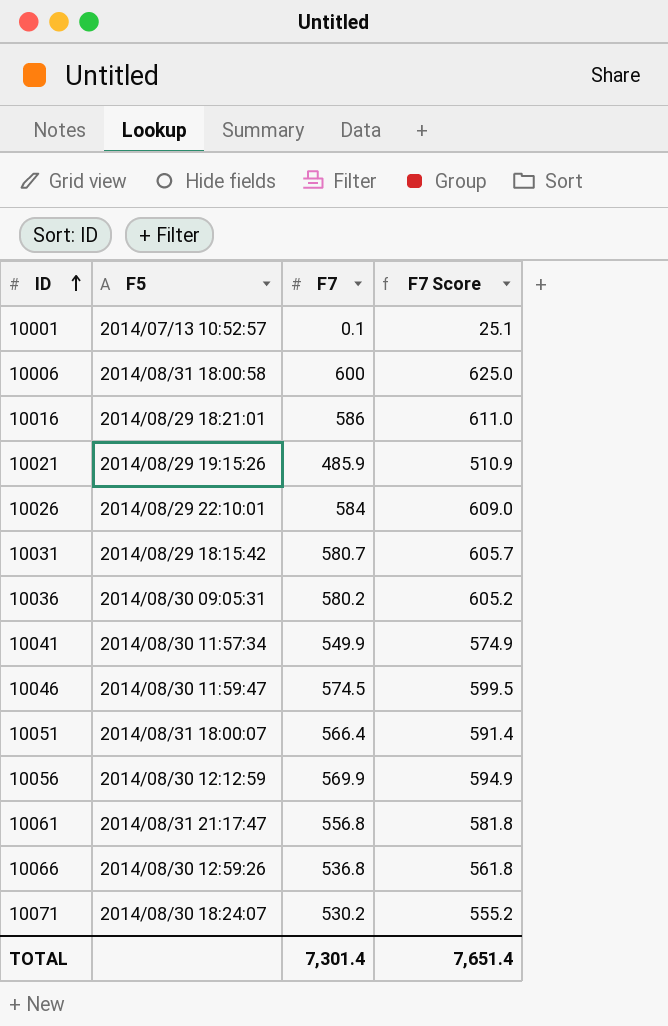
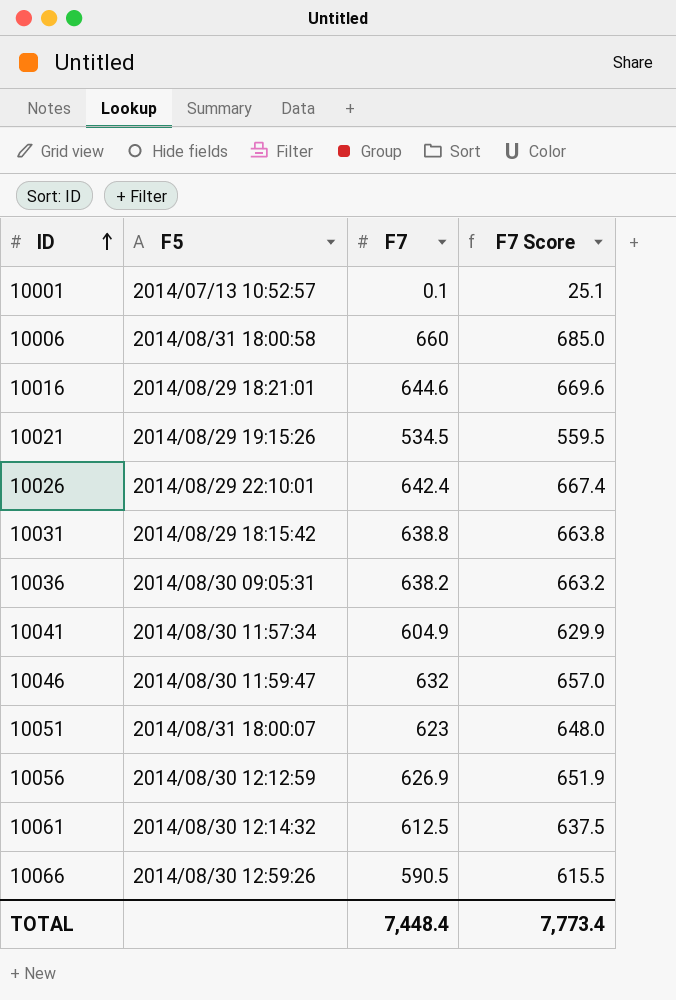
row 10071: 2014/08/30 18:24:07 | 530.2 | 555.2 -> none
10006 | F7: 600 -> 660
10006 | F7 Score: 625.0 -> 685.0
10016 | F7: 586 -> 644.6
10016 | F7 Score: 611.0 -> 669.6
10021 | F7: 485.9 -> 534.5
10021 | F7 Score: 510.9 -> 559.5
10026 | F7: 584 -> 642.4
10026 | F7 Score: 609.0 -> 667.4
10031 | F7: 580.7 -> 638.8
10031 | F7 Score: 605.7 -> 663.8
10036 | F7: 580.2 -> 638.2
10036 | F7 Score: 605.2 -> 663.2
10041 | F7: 549.9 -> 604.9
10041 | F7 Score: 574.9 -> 629.9
10046 | F7: 574.5 -> 632
10046 | F7 Score: 599.5 -> 657.0
10051 | F7: 566.4 -> 623
10051 | F7 Score: 591.4 -> 648.0
10056 | F7: 569.9 -> 626.9
10056 | F7 Score: 594.9 -> 651.9
10061 | F5: 2014/08/31 21:17:47 -> 2014/08/30 12:14:32
10061 | F7: 556.8 -> 612.5
10061 | F7 Score: 581.8 -> 637.5
10066 | F7: 536.8 -> 590.5
10066 | F7 Score: 561.8 -> 615.5
TOTAL | F7: 7,301.4 -> 7,448.4
TOTAL | F7 Score: 7,651.4 -> 7,773.4

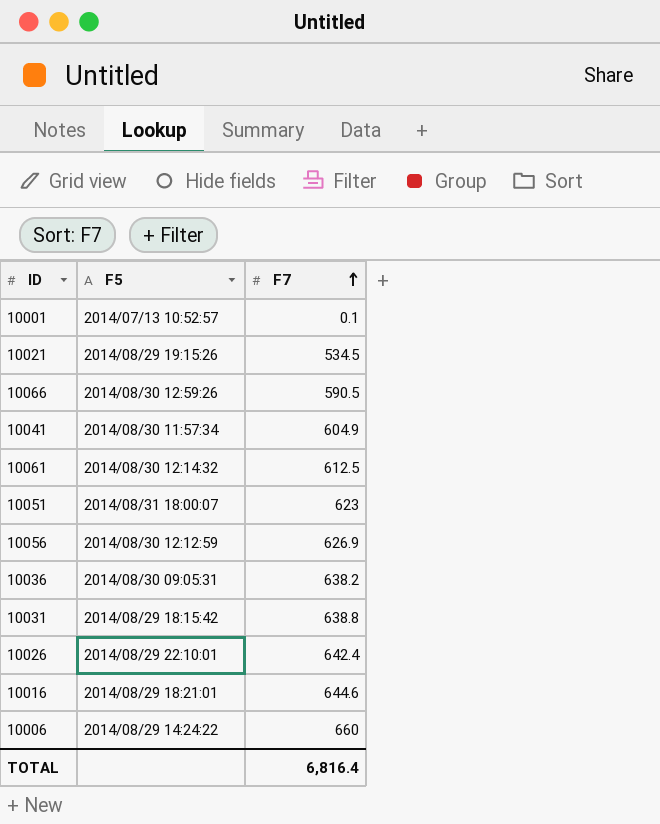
row order: ID ascending -> F7 ascending
column F7 Score | formula: [F7] + 25 -> none
row 10046: 2014/08/30 11:59:47 | 632 | 657.0 -> none
10006 | F5: 2014/08/31 18:00:58 -> 2014/08/29 14:24:22
TOTAL | F7: 7,448.4 -> 6,816.4

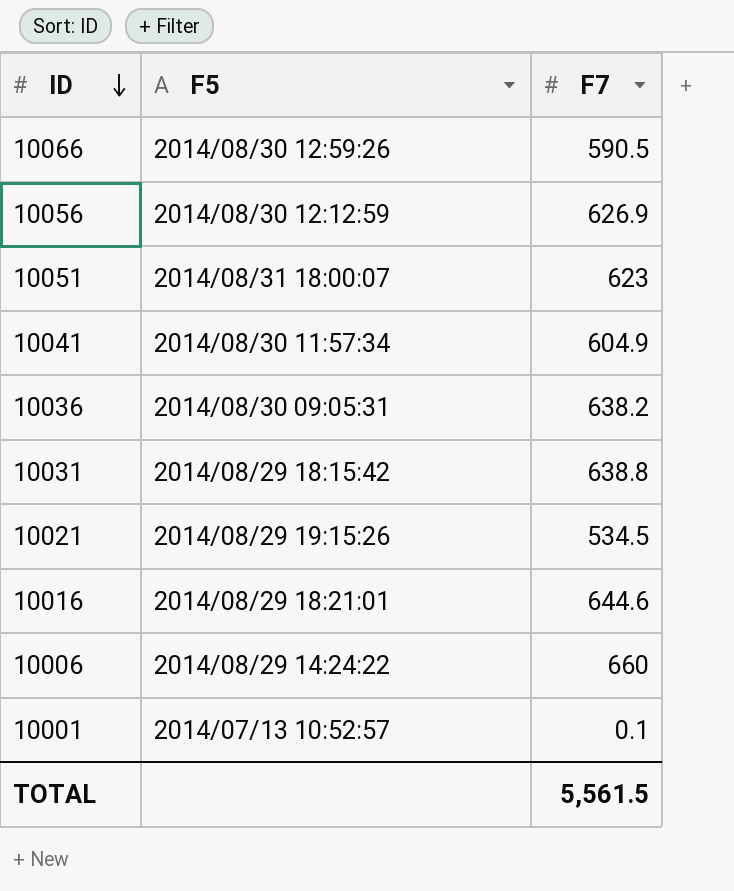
row order: F7 ascending -> ID descending
row 10061: 2014/08/30 12:14:32 | 612.5 -> none
row 10026: 2014/08/29 22:10:01 | 642.4 -> none
TOTAL | F7: 6,816.4 -> 5,561.5

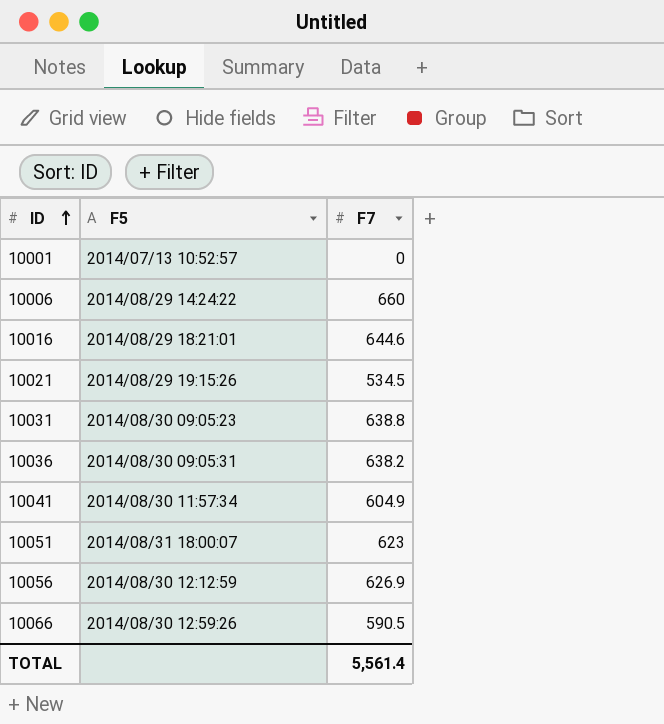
row order: ID descending -> ID ascending
10001 | F7: 0.1 -> 0
10031 | F5: 2014/08/29 18:15:42 -> 2014/08/30 09:05:23
TOTAL | F7: 5,561.5 -> 5,561.4

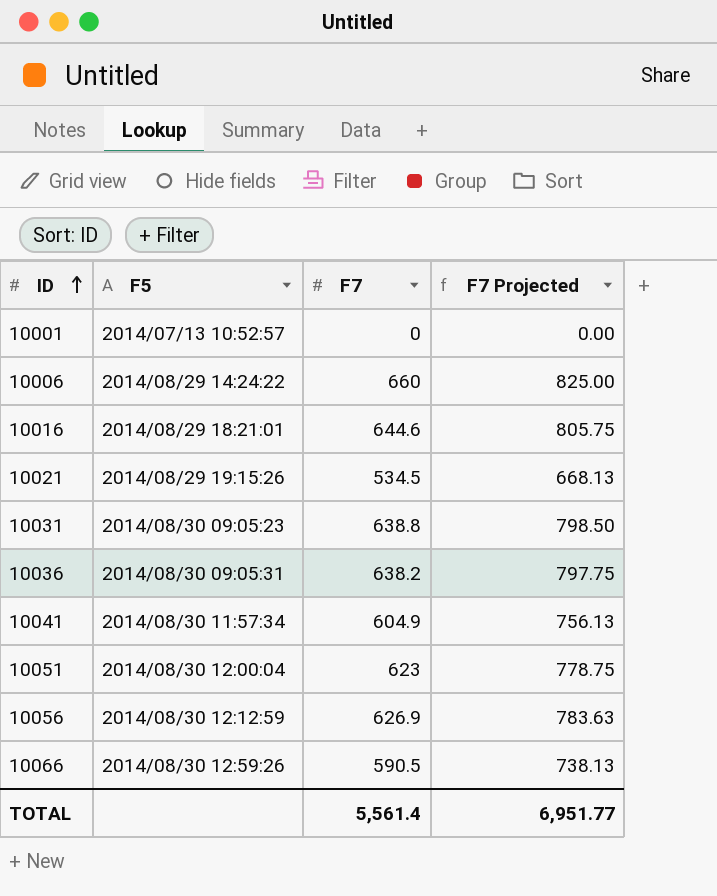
column F7 Projected | formula: none -> [F7] * 1.25
10051 | F5: 2014/08/31 18:00:07 -> 2014/08/30 12:00:04

